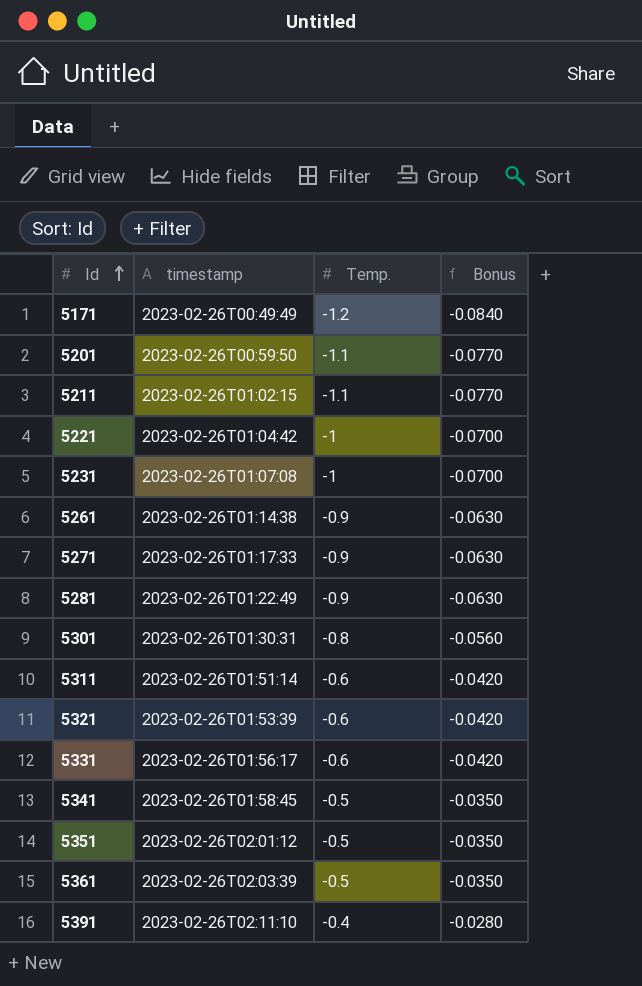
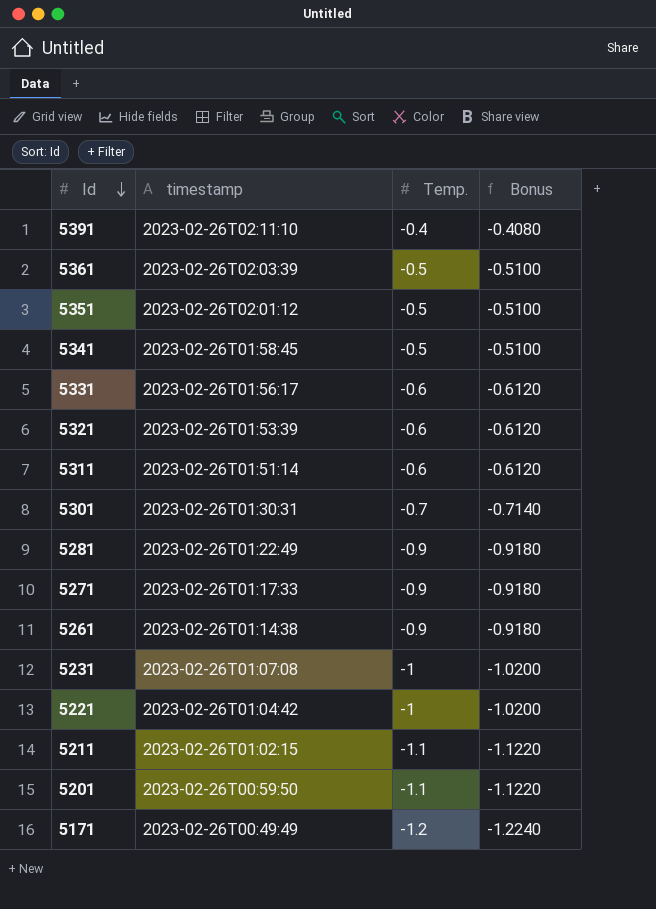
row order: Id ascending -> Id descending
column Bonus | formula: [Temp.] * 0.07 -> [Temp.] * 1.02
5301 | Temp.: -0.8 -> -0.7

